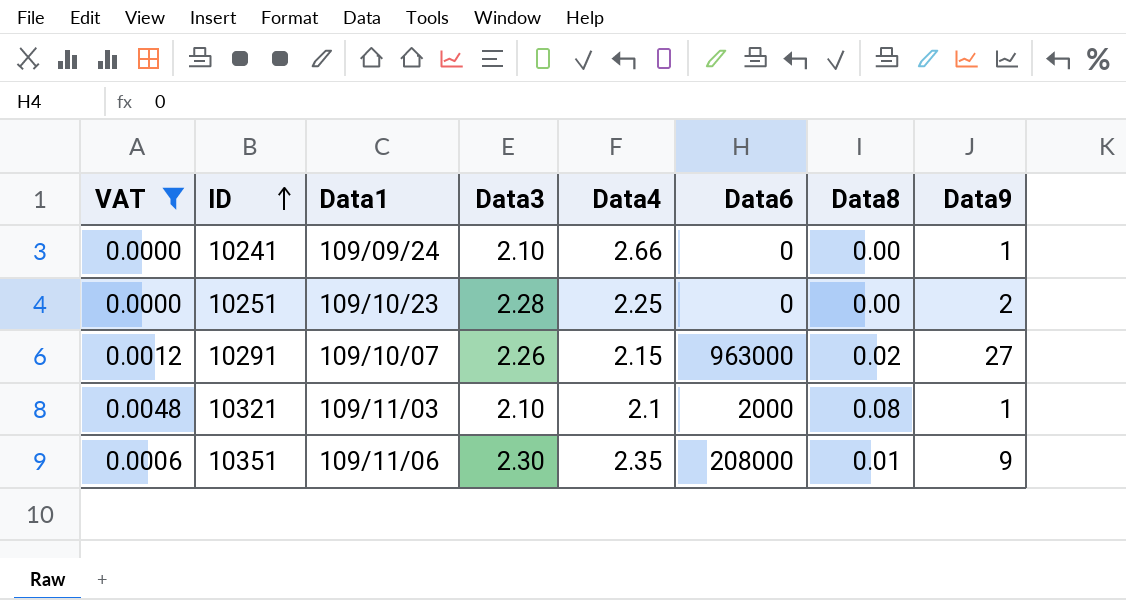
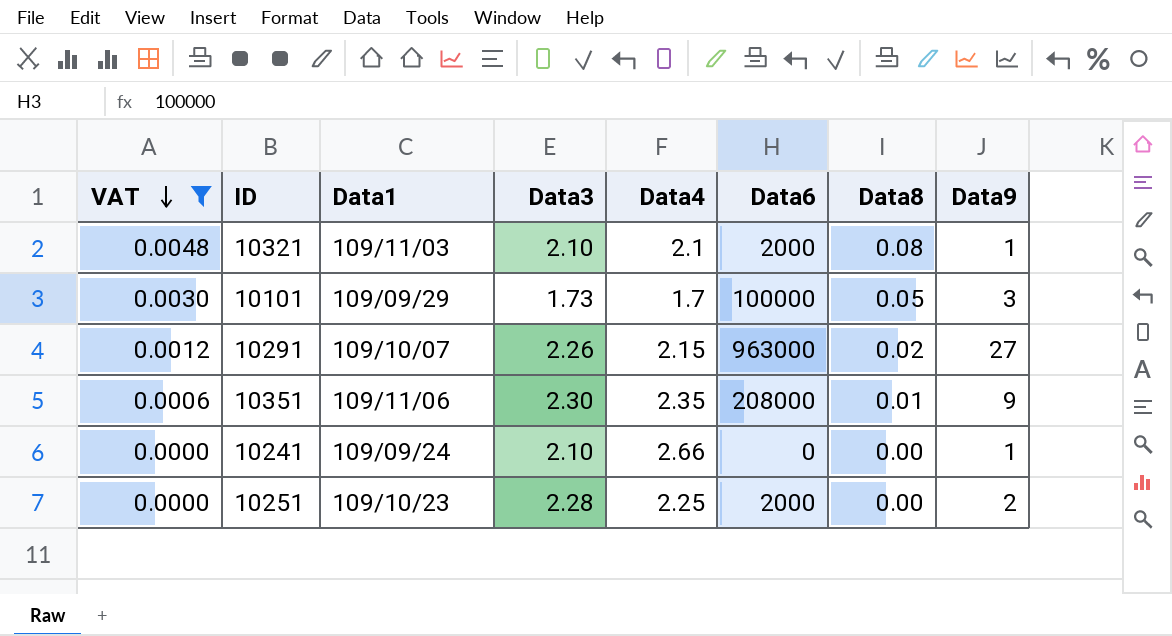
row order: ID ascending -> VAT descending
row 10101: none -> 0.0030 | 109/09/29 | 1.73 | 1.7 | 100000 | 0.05 | 3
10251 | Data6: 0 -> 2000

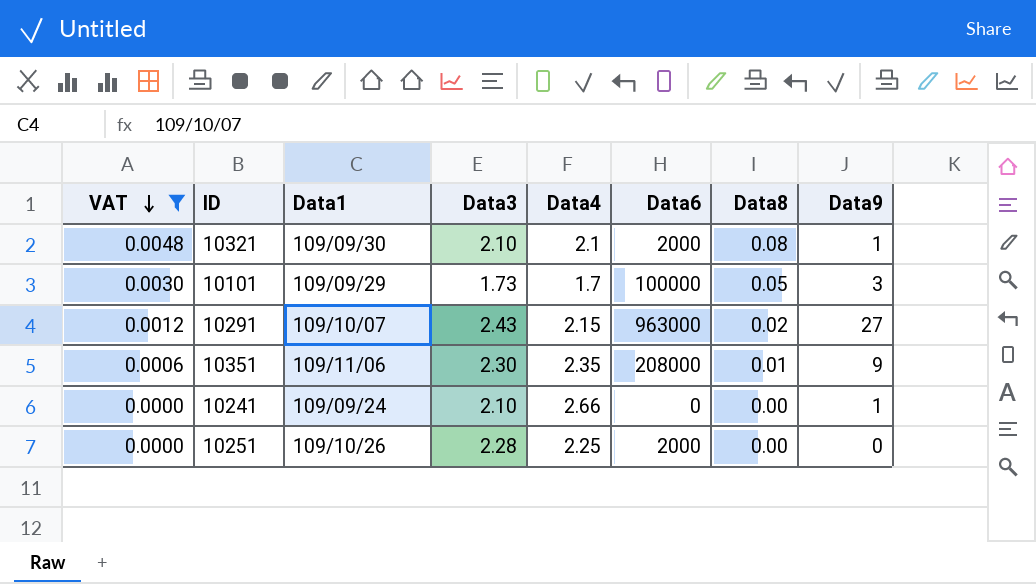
10321 | Data1: 109/11/03 -> 109/09/30
10291 | Data3: 2.26 -> 2.43
10251 | Data1: 109/10/23 -> 109/10/26
10251 | Data9: 2 -> 0

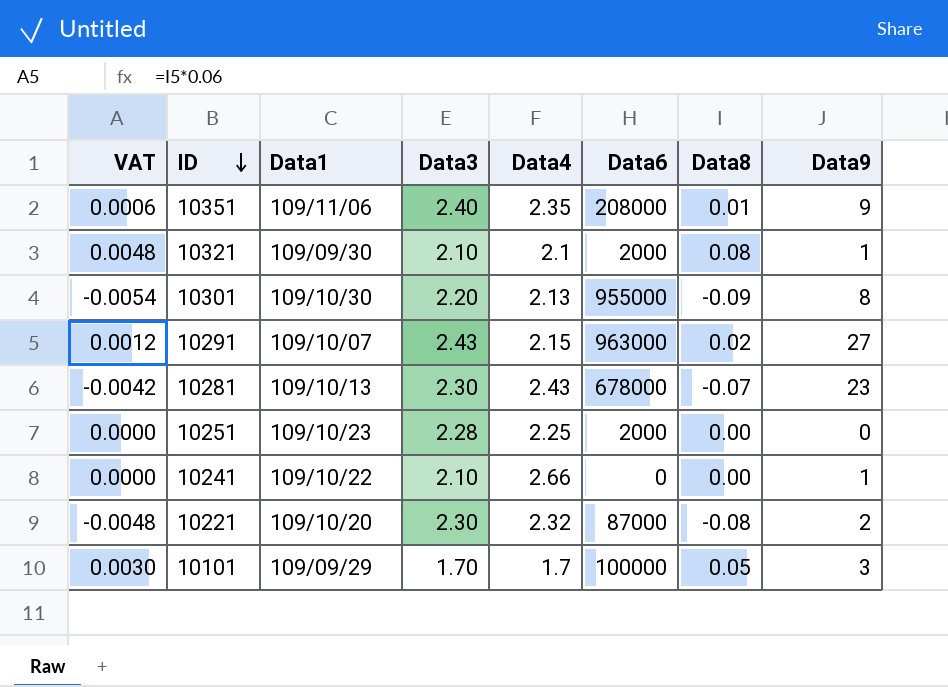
filter: VAT >= 0.0000 -> none
row order: VAT descending -> ID descending
10351 | Data3: 2.30 -> 2.40
10251 | Data1: 109/10/26 -> 109/10/23
10241 | Data1: 109/09/24 -> 109/10/22
10101 | Data3: 1.73 -> 1.70

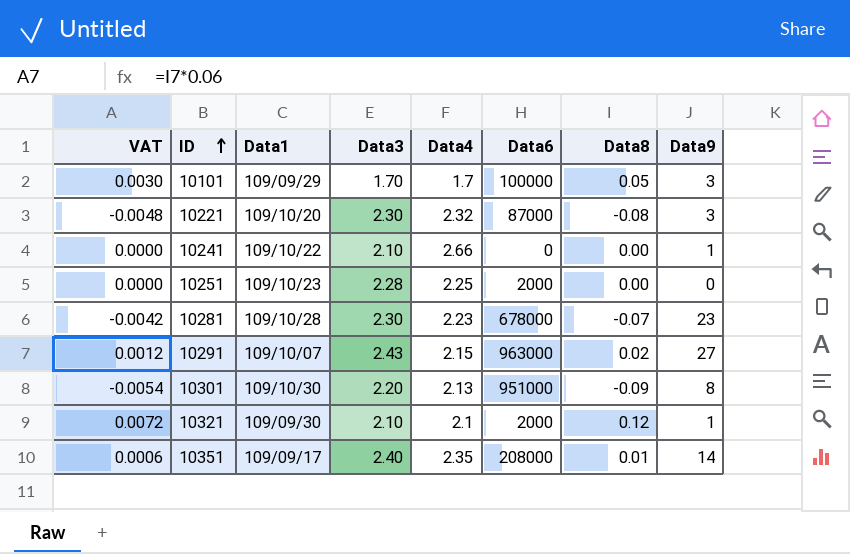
row order: ID descending -> ID ascending
10221 | Data9: 2 -> 3
10281 | Data1: 109/10/13 -> 109/10/28
10281 | Data4: 2.43 -> 2.23
10301 | Data6: 955000 -> 951000
10321 | VAT: 0.0048 -> 0.0072
10321 | Data8: 0.08 -> 0.12
10351 | Data1: 109/11/06 -> 109/09/17
10351 | Data9: 9 -> 14

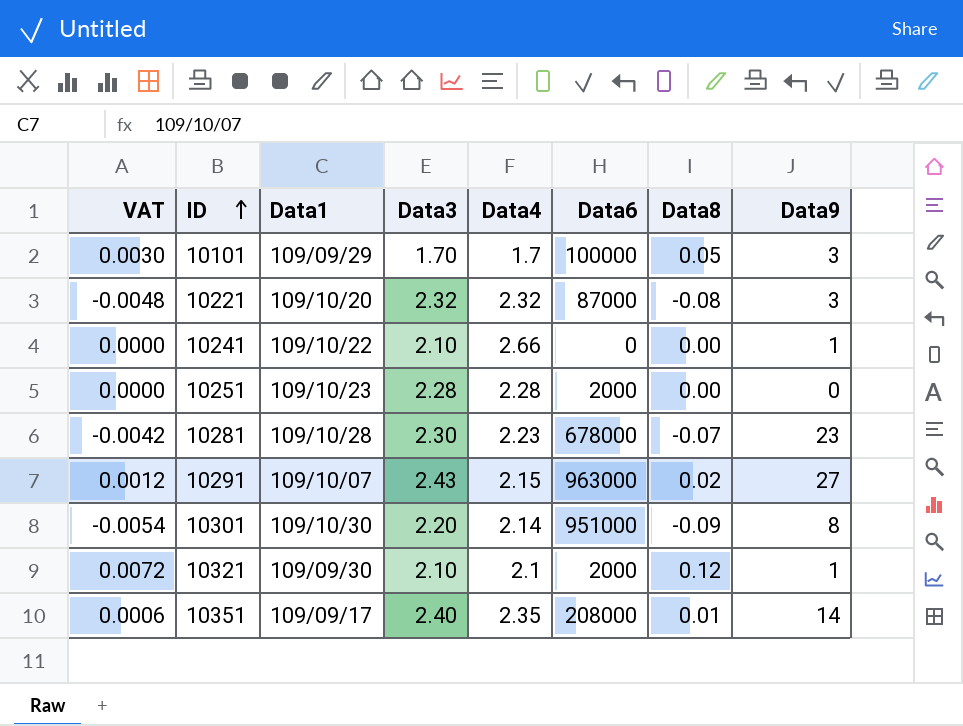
10221 | Data3: 2.30 -> 2.32
10251 | Data4: 2.25 -> 2.28
10301 | Data4: 2.13 -> 2.14

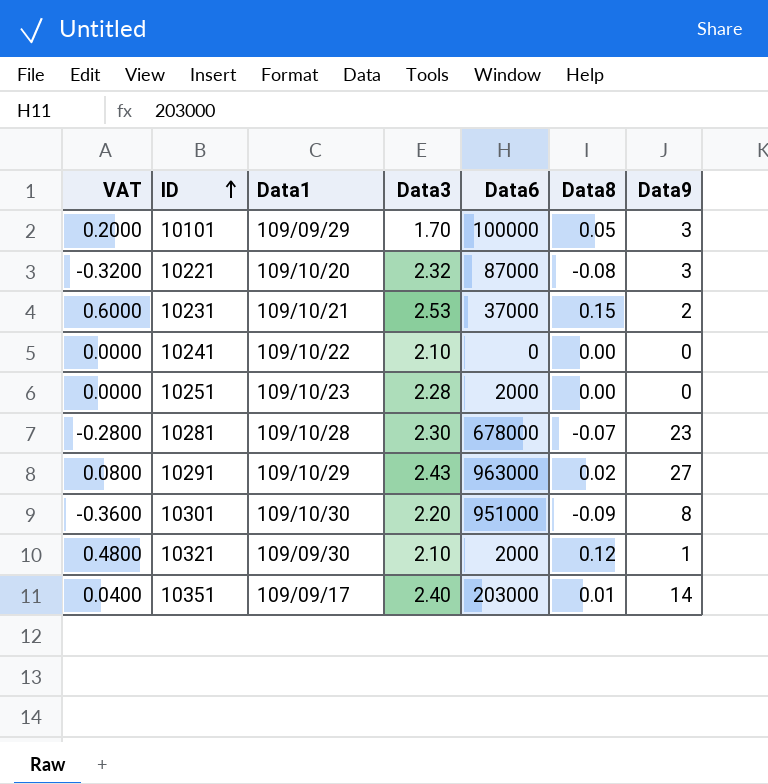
column Data4 | position: 5 -> none
column VAT | formula: [Data8] * 0.06 -> [Data8] * 4
row 10231: none -> 0.6000 | 109/10/21 | 2.53 | 37000 | 0.15 | 2
10241 | Data9: 1 -> 0
10291 | Data1: 109/10/07 -> 109/10/29
10351 | Data6: 208000 -> 203000

